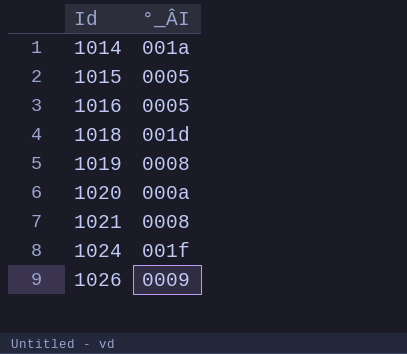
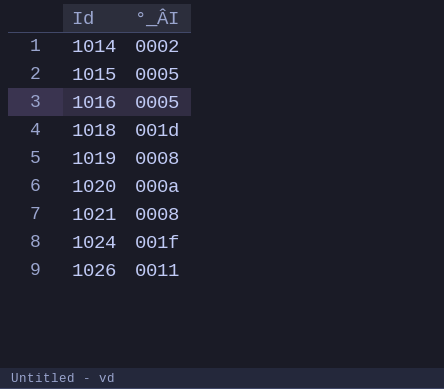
1014 | °_ÂI: 001a -> 0002
1026 | °_ÂI: 0009 -> 0011

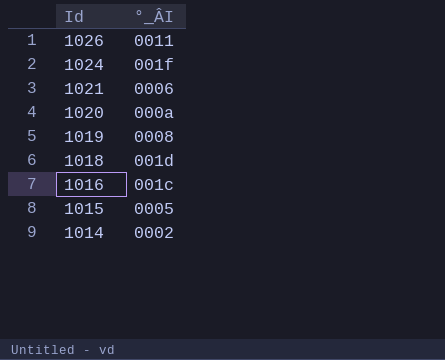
row order: Id ascending -> Id descending
1021 | °_ÂI: 0008 -> 0006
1016 | °_ÂI: 0005 -> 001c

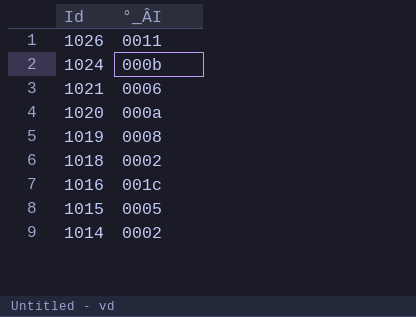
1024 | °_ÂI: 001f -> 000b
1018 | °_ÂI: 001d -> 0002

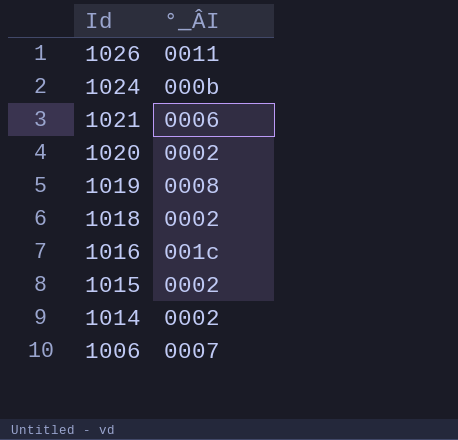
1020 | °_ÂI: 000a -> 0002
1015 | °_ÂI: 0005 -> 0002
row 1006: none -> 0007

